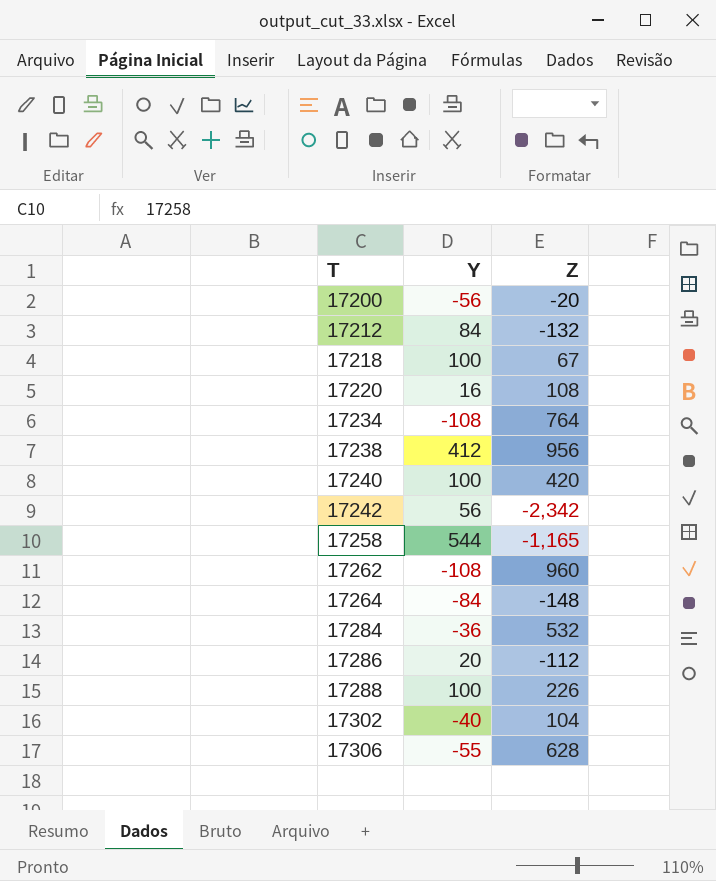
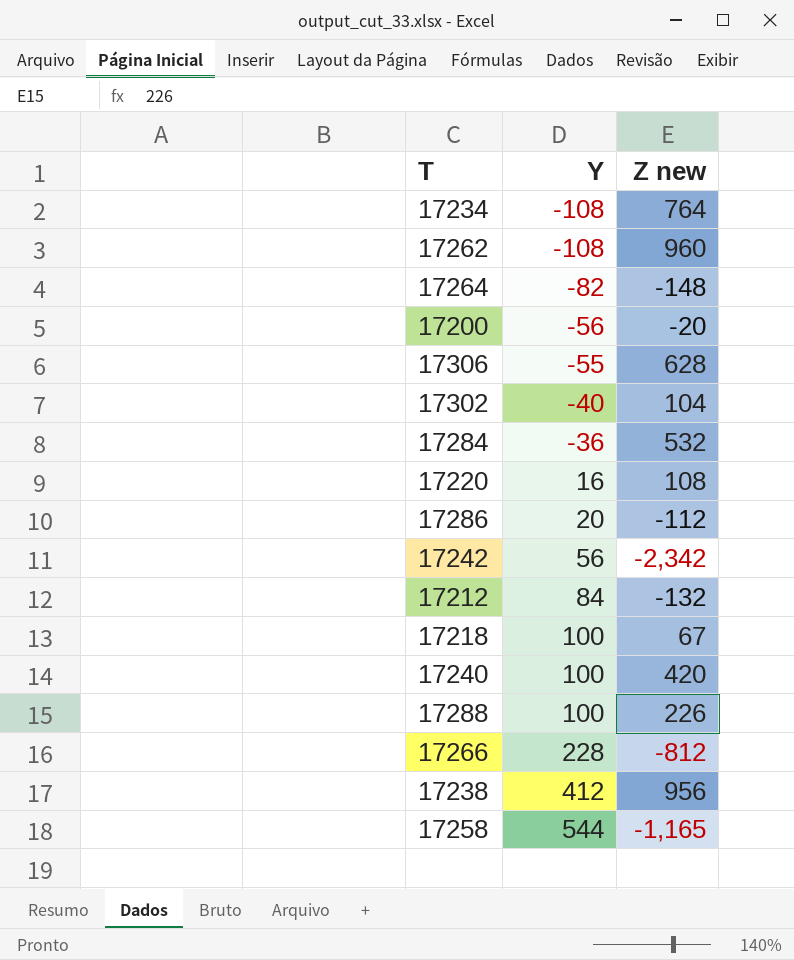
row order: T ascending -> Y ascending
column name: Z -> Z new
17264 | Y: -84 -> -82
row 17266: none -> 228 | -812

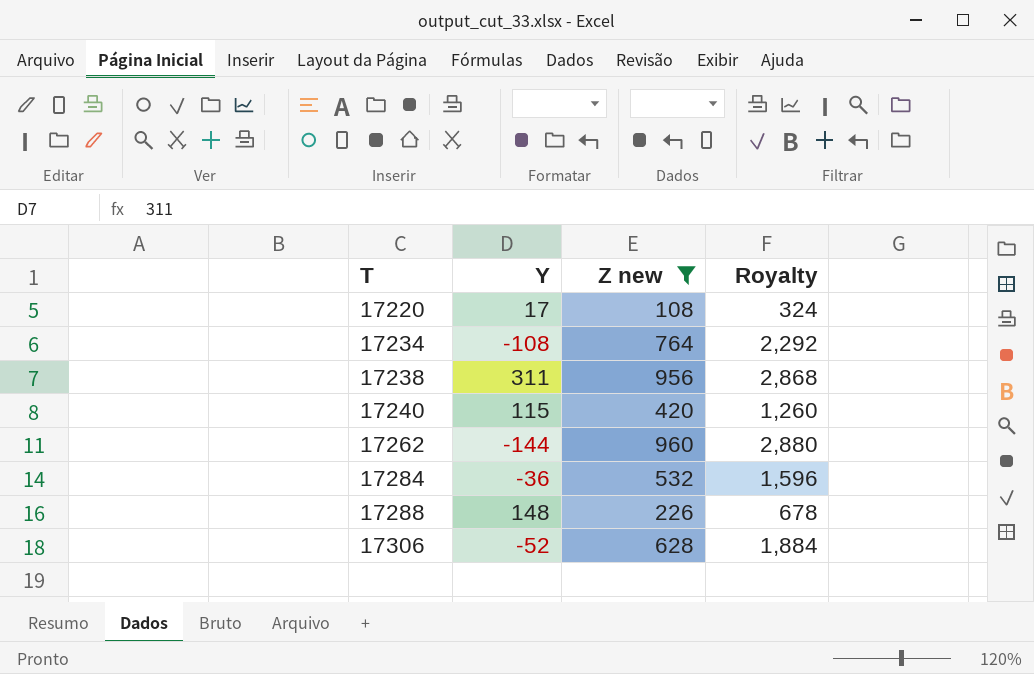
filter: none -> Z new >= 108
row order: Y ascending -> T ascending
column Royalty | formula: none -> [Z new] * 3
17220 | Y: 16 -> 17
17238 | Y: 412 -> 311
17240 | Y: 100 -> 115
17262 | Y: -108 -> -144
17288 | Y: 100 -> 148
17306 | Y: -55 -> -52

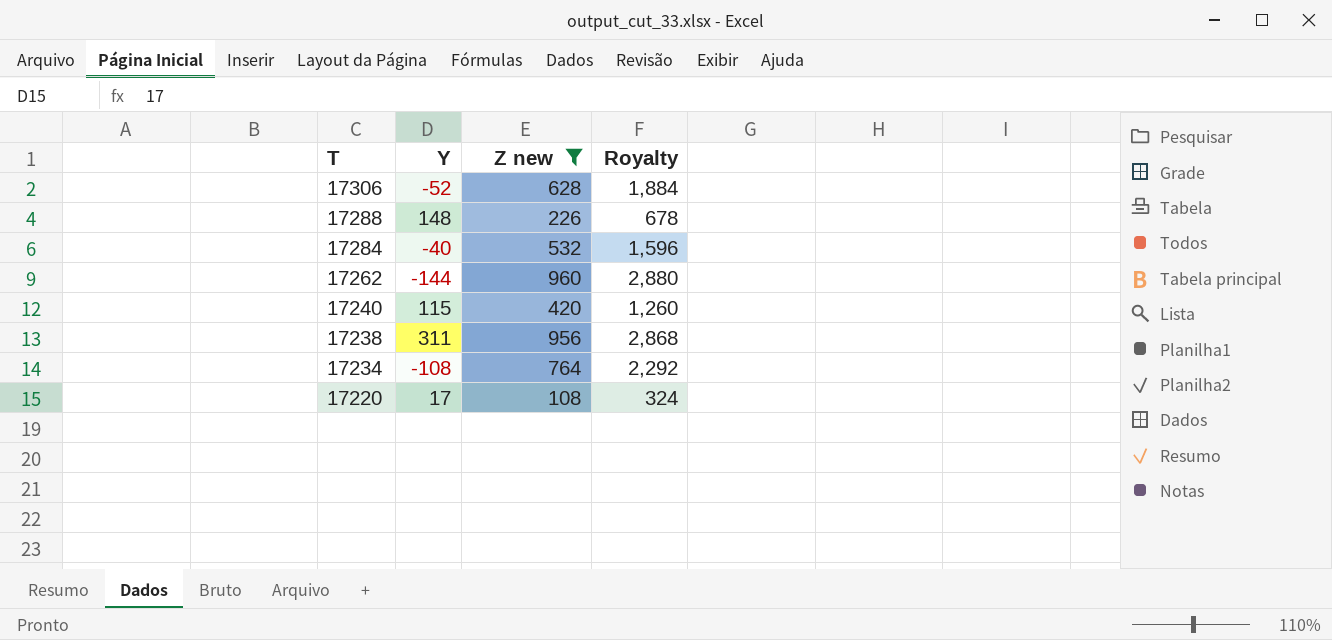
row order: T ascending -> T descending
17284 | Y: -36 -> -40

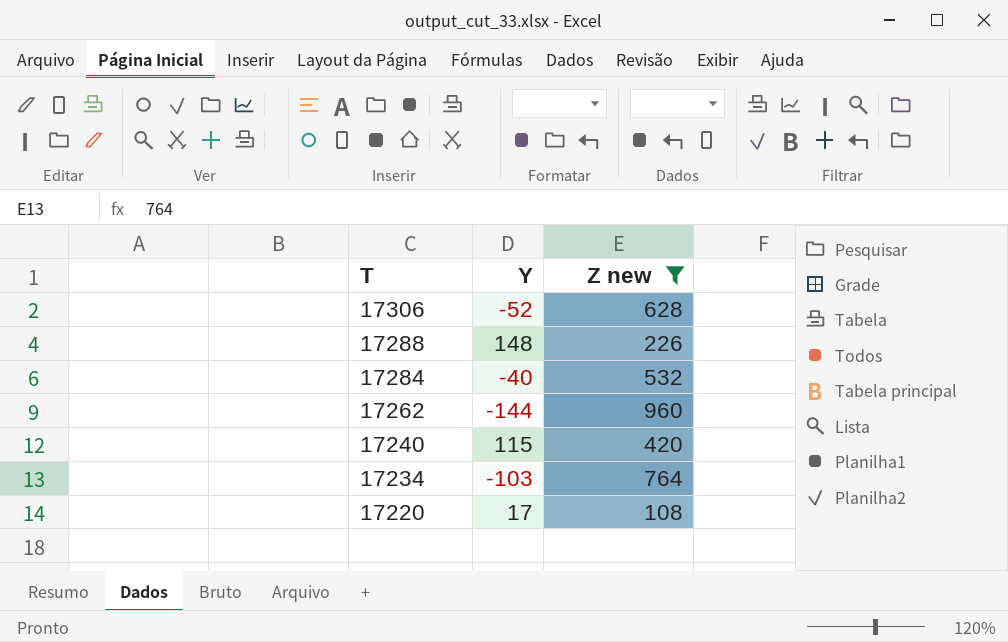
column Royalty | formula: [Z new] * 3 -> none
row 17238: 311 | 956 | 2,868 -> none
17234 | Y: -108 -> -103

